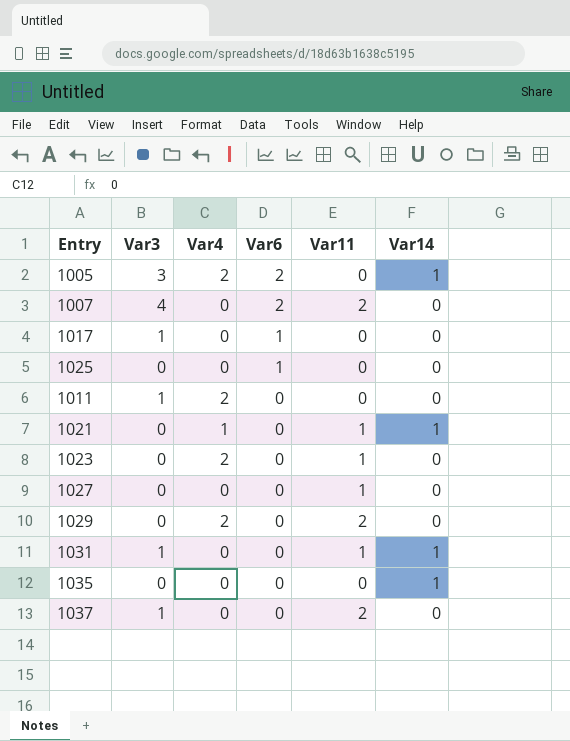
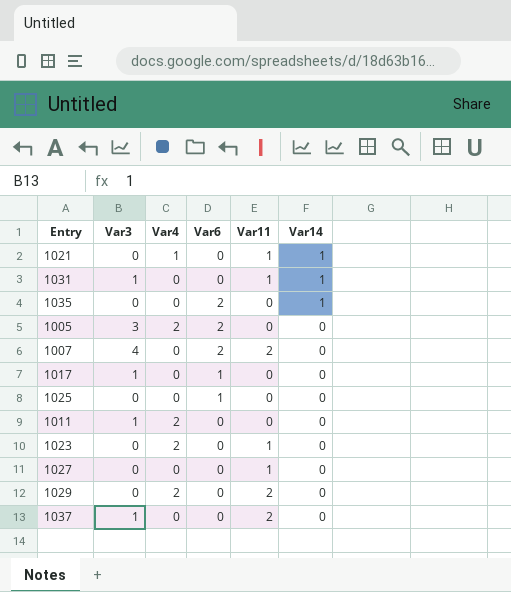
row order: Var6 descending -> Var14 descending
1035 | Var6: 0 -> 2
1005 | Var14: 1 -> 0

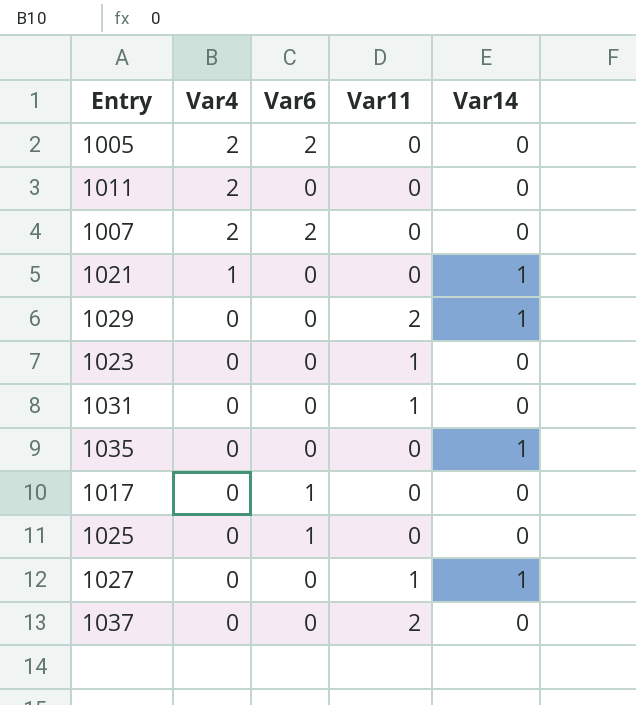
row order: Var14 descending -> Var4 descending
column Var3 | position: 2 -> none
1007 | Var4: 0 -> 2
1007 | Var11: 2 -> 0
1021 | Var11: 1 -> 0
1029 | Var4: 2 -> 0
1029 | Var14: 0 -> 1
1023 | Var4: 2 -> 0
1031 | Var14: 1 -> 0
1035 | Var6: 2 -> 0
1027 | Var14: 0 -> 1

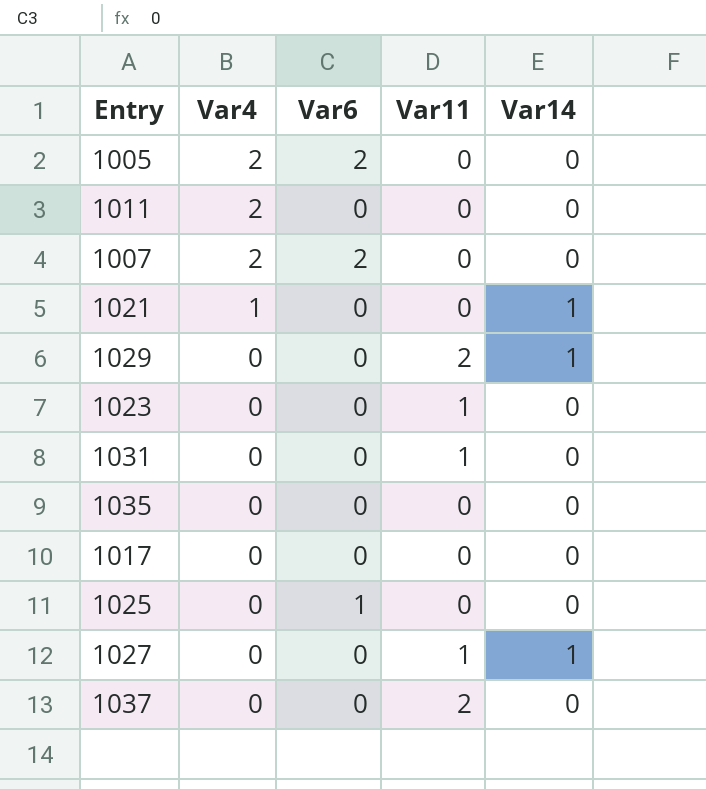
1035 | Var14: 1 -> 0
1017 | Var6: 1 -> 0

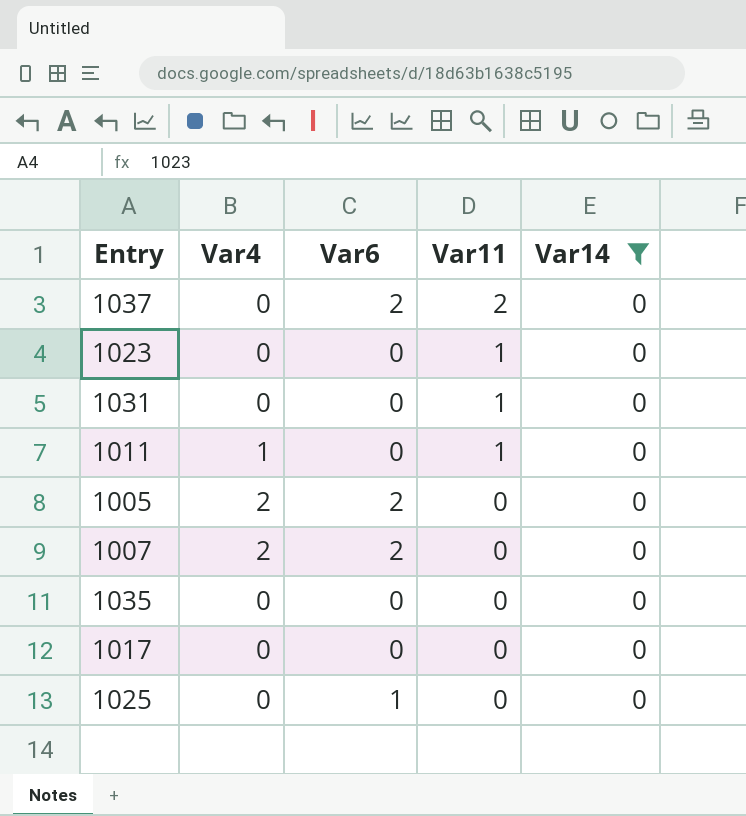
filter: none -> Var14 = 0
row order: Var4 descending -> Var11 descending
1037 | Var6: 0 -> 2
1011 | Var4: 2 -> 1
1011 | Var11: 0 -> 1

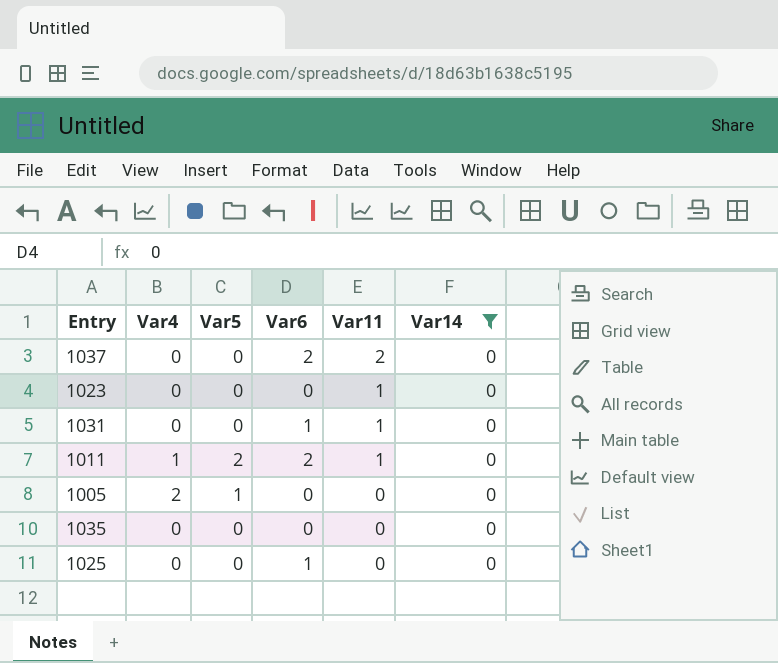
column Var5 | position: none -> 3
row 1007: 2 | 2 | 0 | 0 -> none
row 1017: 0 | 0 | 0 | 0 -> none
1031 | Var6: 0 -> 1
1011 | Var6: 0 -> 2
1005 | Var6: 2 -> 0

